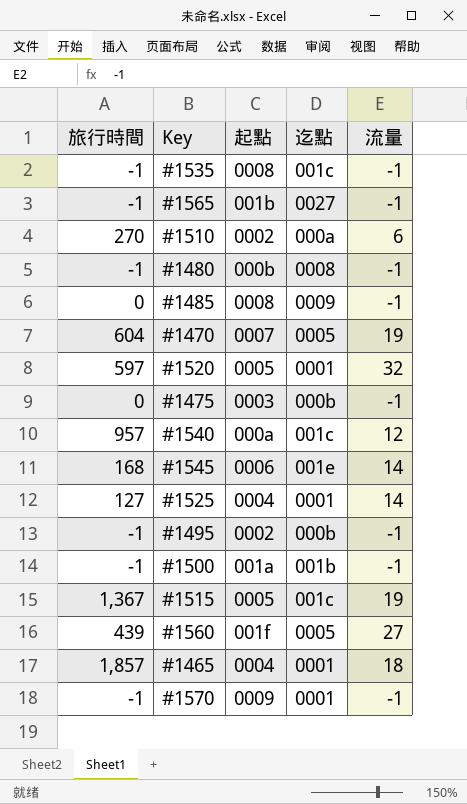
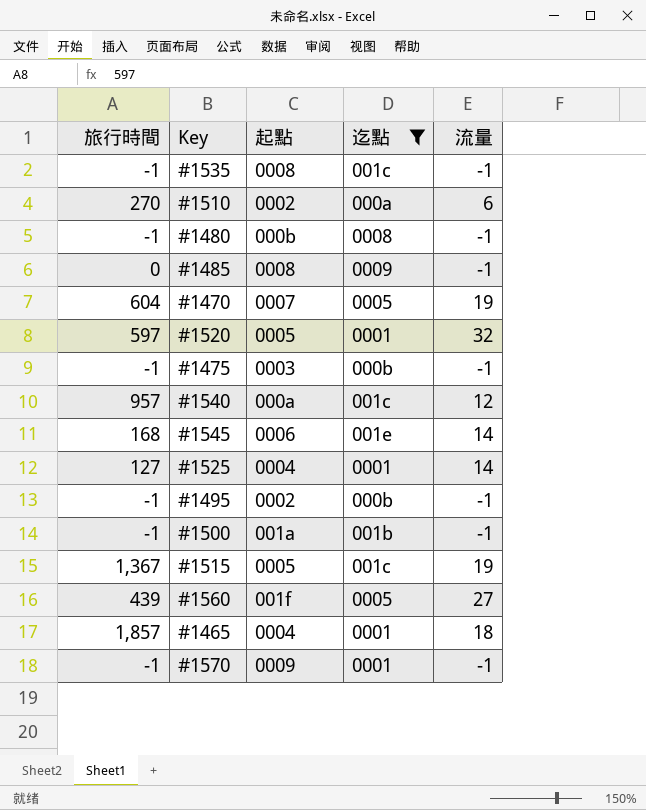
filter: none -> 迄點 != 0027
#1475 | 旅行時間: 0 -> -1

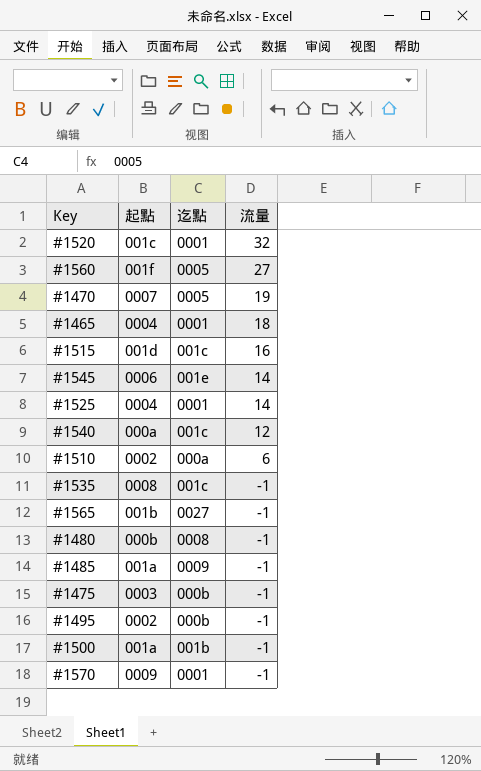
filter: 迄點 != 0027 -> none
row order: none -> 流量 descending
column 旅行時間 | position: 1 -> none
#1520 | 起點: 0005 -> 001c
#1515 | 起點: 0005 -> 001d
#1515 | 流量: 19 -> 16
#1485 | 起點: 0008 -> 001a

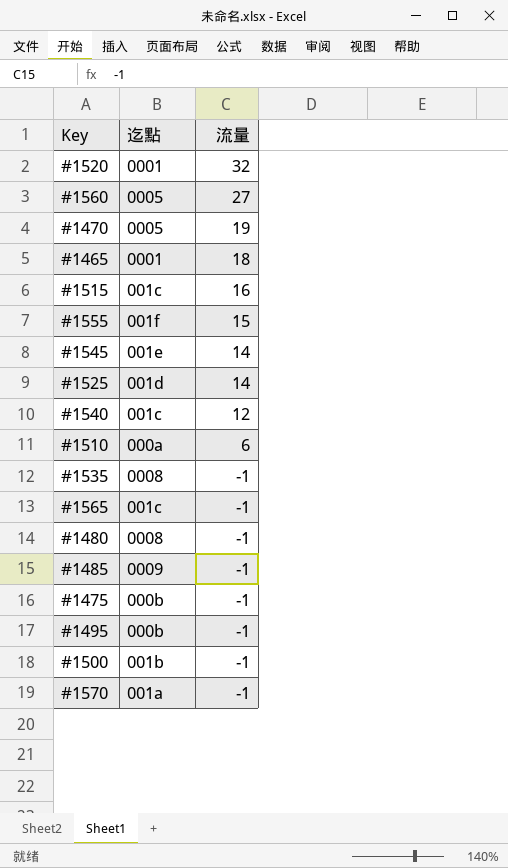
column 起點 | position: 2 -> none
row #1555: none -> 001f | 15
#1525 | 迄點: 0001 -> 001d
#1535 | 迄點: 001c -> 0008
#1565 | 迄點: 0027 -> 001c
#1570 | 迄點: 0001 -> 001a

